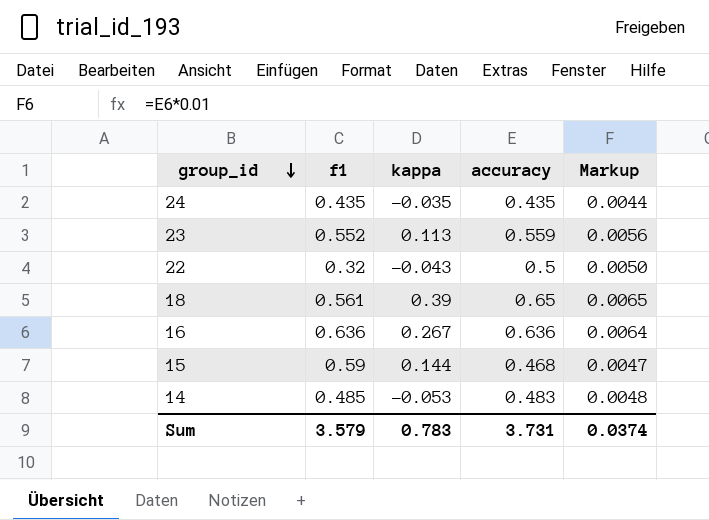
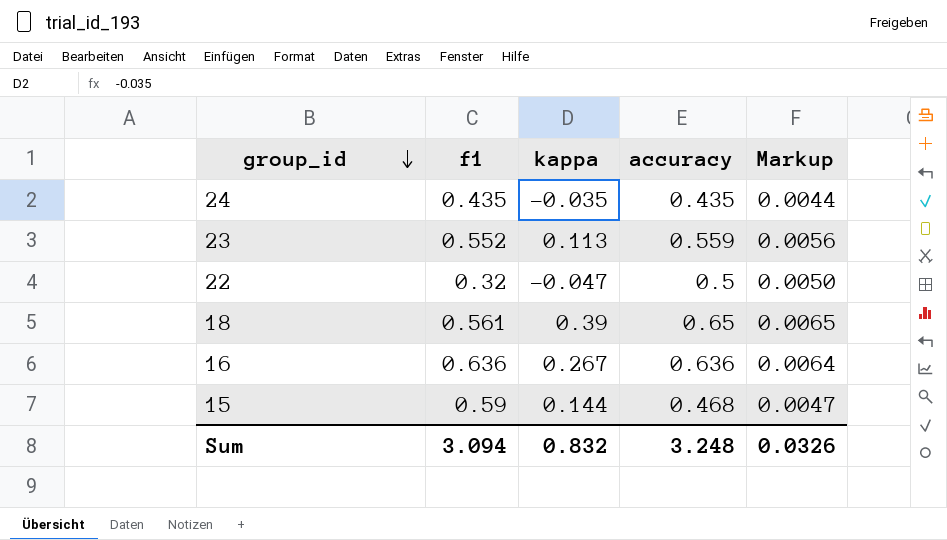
row 14: 0.485 | -0.053 | 0.483 | 0.0048 -> none
22 | kappa: -0.043 -> -0.047
Sum | f1: 3.579 -> 3.094
Sum | kappa: 0.783 -> 0.832
Sum | accuracy: 3.731 -> 3.248
Sum | Markup: 0.0374 -> 0.0326

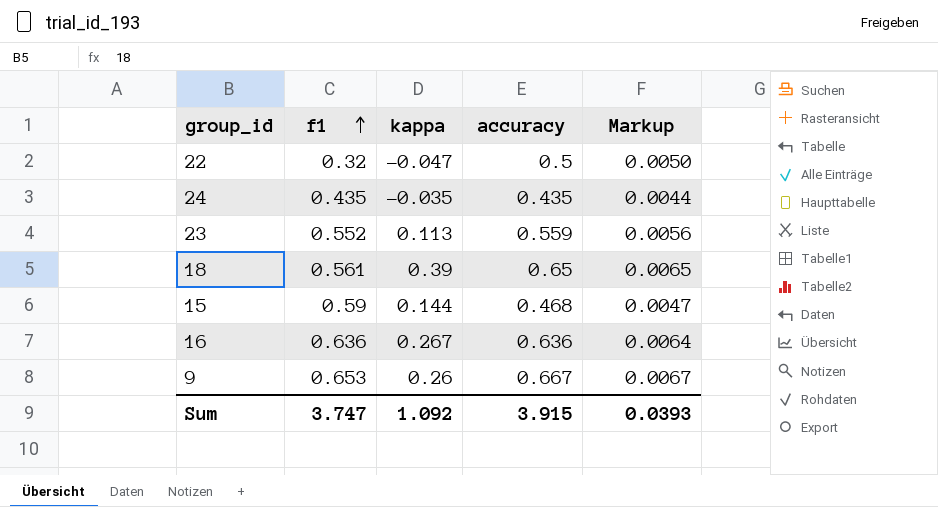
row order: group_id descending -> f1 ascending
row 9: none -> 0.653 | 0.26 | 0.667 | 0.0067
Sum | f1: 3.094 -> 3.747
Sum | kappa: 0.832 -> 1.092
Sum | accuracy: 3.248 -> 3.915
Sum | Markup: 0.0326 -> 0.0393

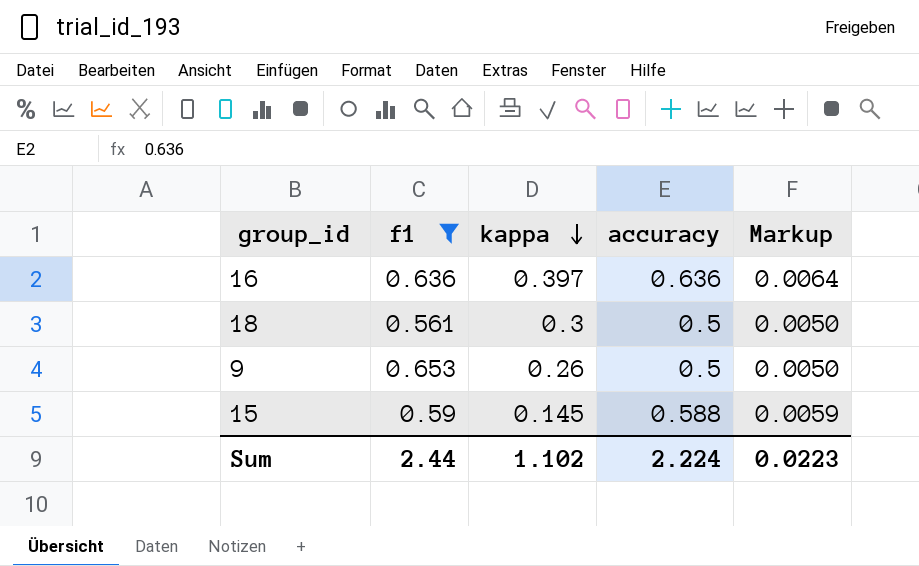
filter: none -> f1 >= 0.561
row order: f1 ascending -> kappa descending
16 | kappa: 0.267 -> 0.397
18 | kappa: 0.39 -> 0.3
18 | accuracy: 0.65 -> 0.5
18 | Markup: 0.0065 -> 0.0050
9 | accuracy: 0.667 -> 0.5
9 | Markup: 0.0067 -> 0.0050
15 | kappa: 0.144 -> 0.145
15 | accuracy: 0.468 -> 0.588
15 | Markup: 0.0047 -> 0.0059
Sum | f1: 3.747 -> 2.44
Sum | kappa: 1.092 -> 1.102
Sum | accuracy: 3.915 -> 2.224
Sum | Markup: 0.0393 -> 0.0223

